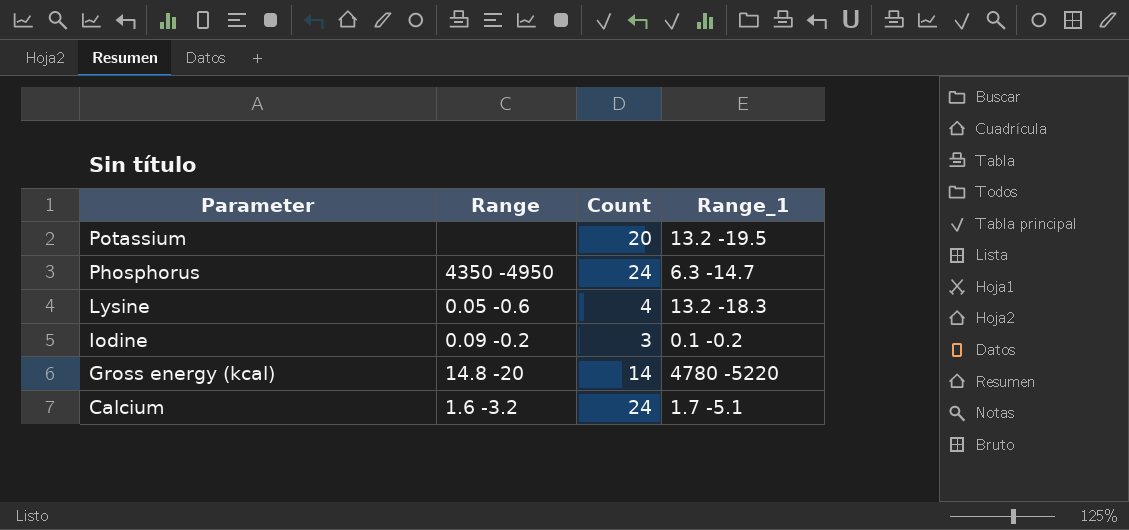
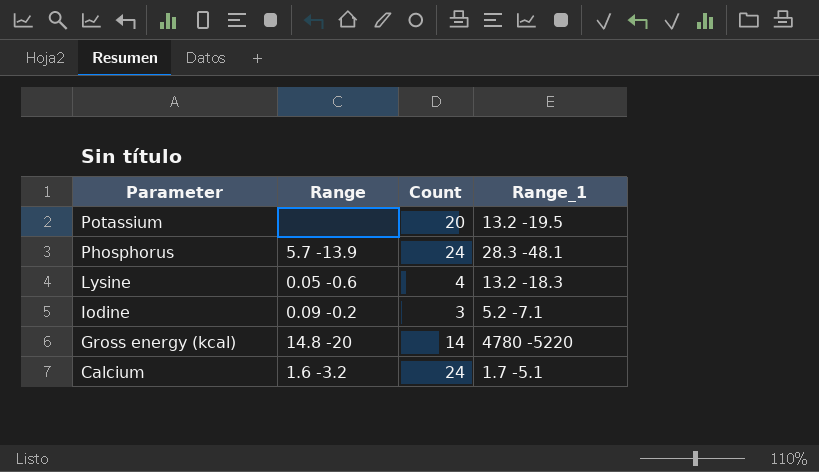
Phosphorus | Range: 4350 -4950 -> 5.7 -13.9
Phosphorus | Range_1: 6.3 -14.7 -> 28.3 -48.1
Iodine | Range_1: 0.1 -0.2 -> 5.2 -7.1

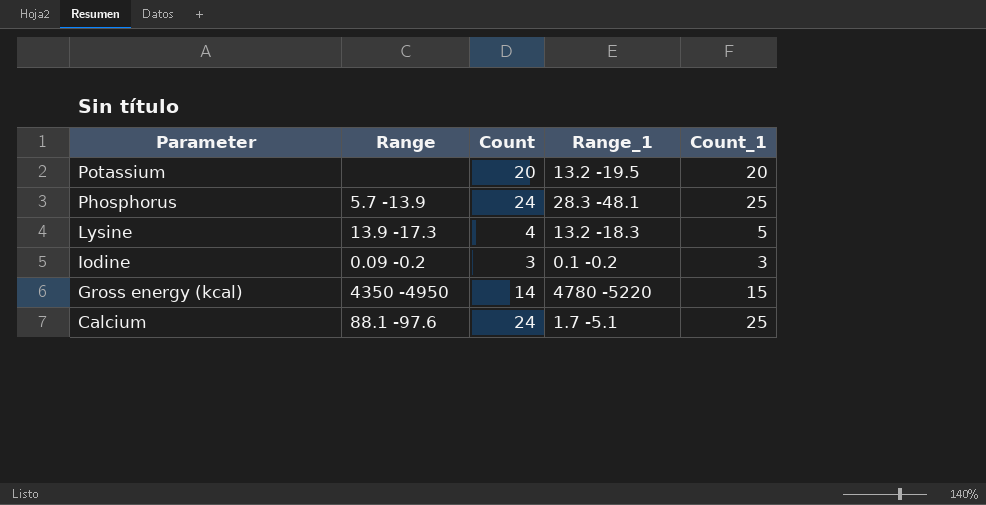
column Count_1 | position: none -> 5
Lysine | Range: 0.05 -0.6 -> 13.9 -17.3
Iodine | Range_1: 5.2 -7.1 -> 0.1 -0.2
Gross energy (kcal) | Range: 14.8 -20 -> 4350 -4950
Calcium | Range: 1.6 -3.2 -> 88.1 -97.6

